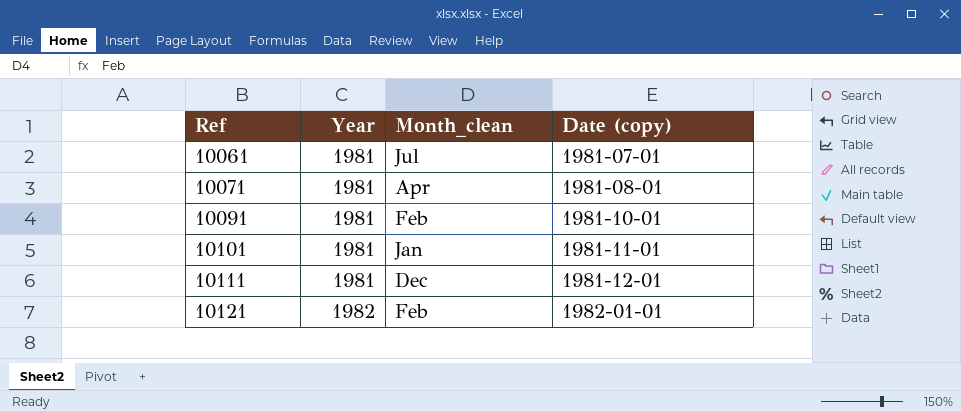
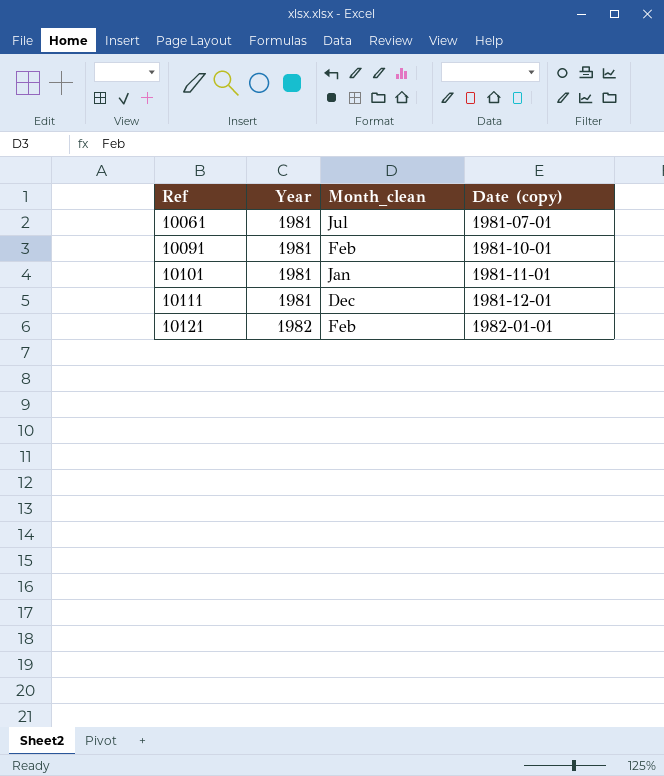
row 10071: 1981 | Apr | 1981-08-01 -> none

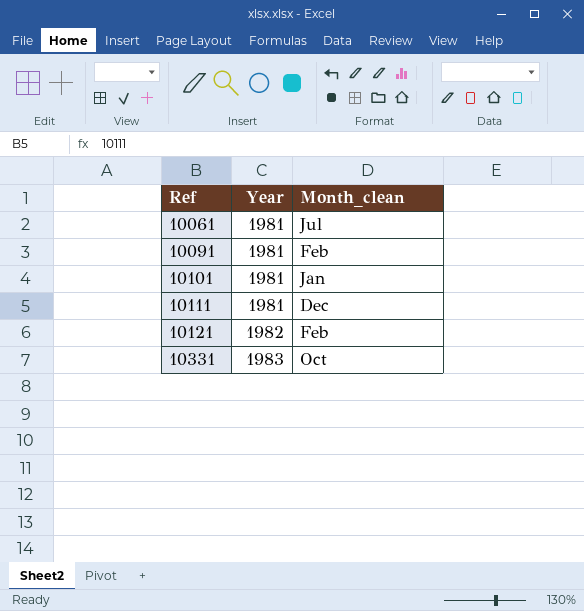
column Date (copy) | position: 4 -> none
row 10331: none -> 1983 | Oct

